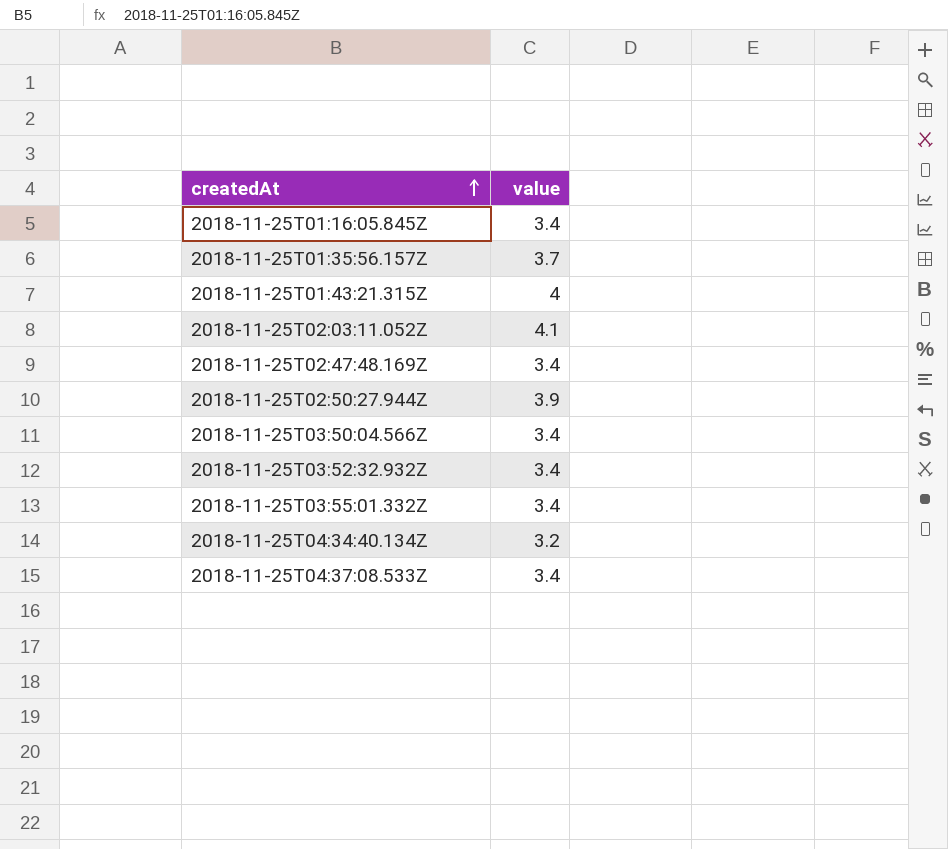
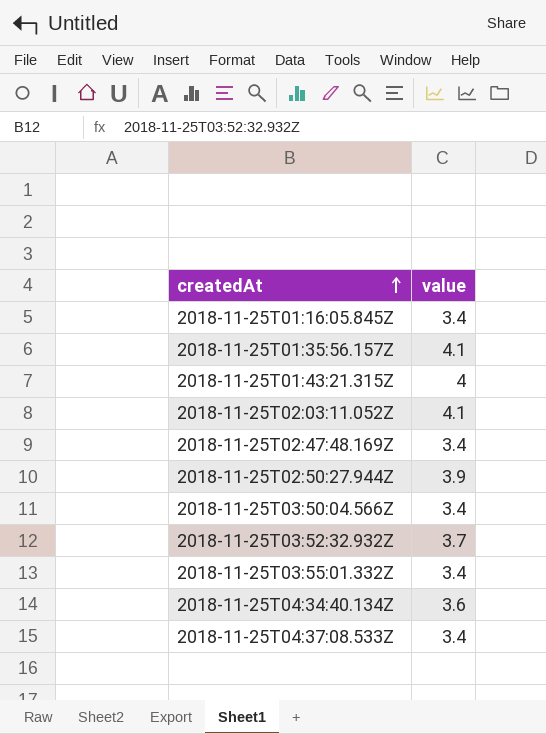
2018-11-25T01:35:56.157Z | value: 3.7 -> 4.1
2018-11-25T03:52:32.932Z | value: 3.4 -> 3.7
2018-11-25T04:34:40.134Z | value: 3.2 -> 3.6

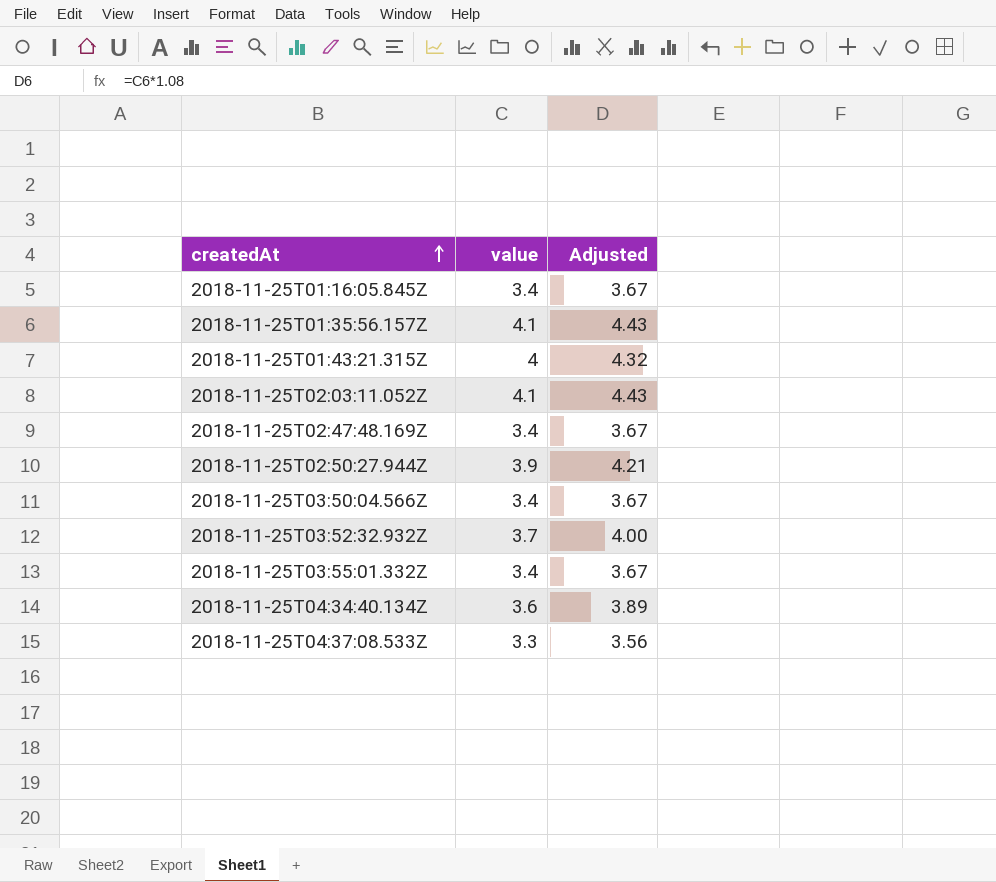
column Adjusted | formula: none -> [value] * 1.08
2018-11-25T04:37:08.533Z | value: 3.4 -> 3.3

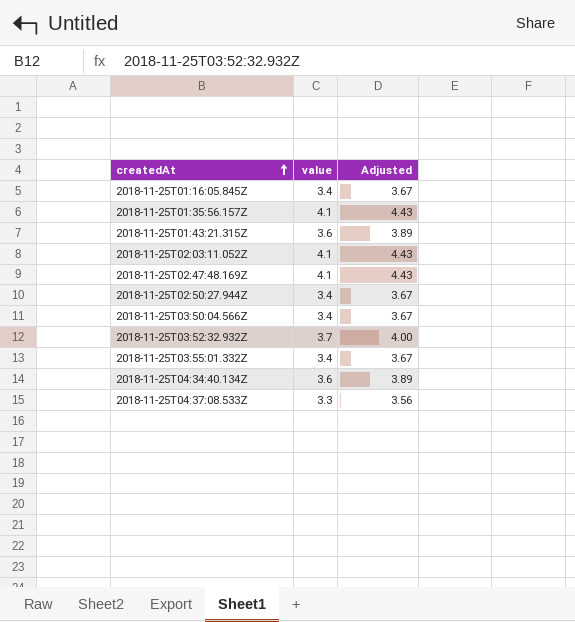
2018-11-25T01:43:21.315Z | value: 4 -> 3.6
2018-11-25T01:43:21.315Z | Adjusted: 4.32 -> 3.89
2018-11-25T02:47:48.169Z | value: 3.4 -> 4.1
2018-11-25T02:47:48.169Z | Adjusted: 3.67 -> 4.43
2018-11-25T02:50:27.944Z | value: 3.9 -> 3.4
2018-11-25T02:50:27.944Z | Adjusted: 4.21 -> 3.67

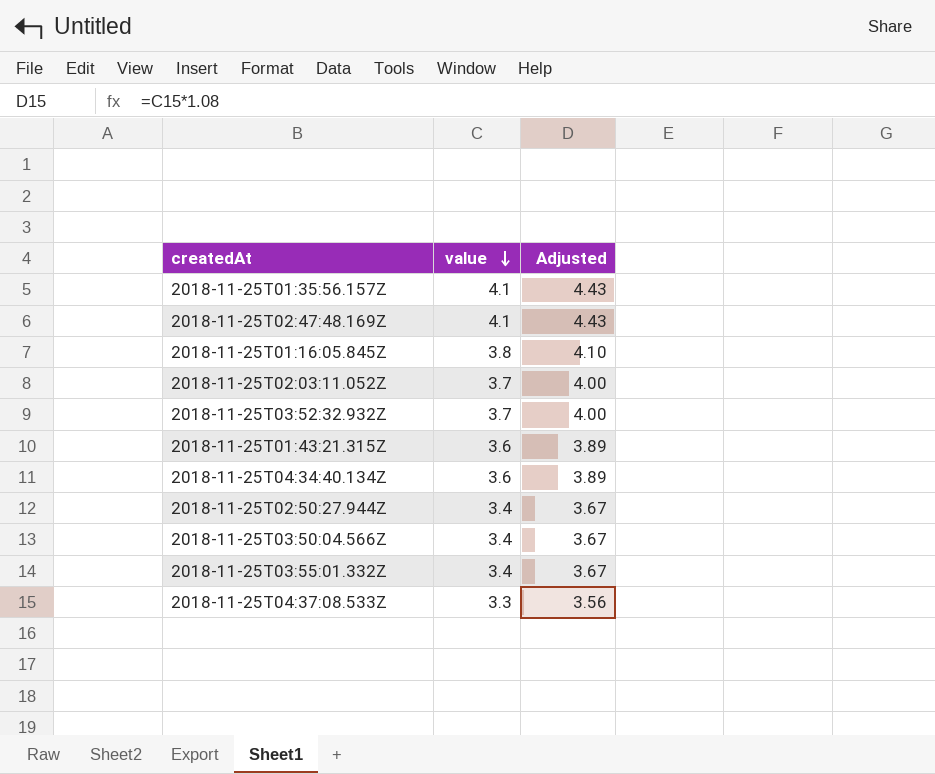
row order: createdAt ascending -> value descending
2018-11-25T01:16:05.845Z | value: 3.4 -> 3.8
2018-11-25T01:16:05.845Z | Adjusted: 3.67 -> 4.10
2018-11-25T02:03:11.052Z | value: 4.1 -> 3.7
2018-11-25T02:03:11.052Z | Adjusted: 4.43 -> 4.00

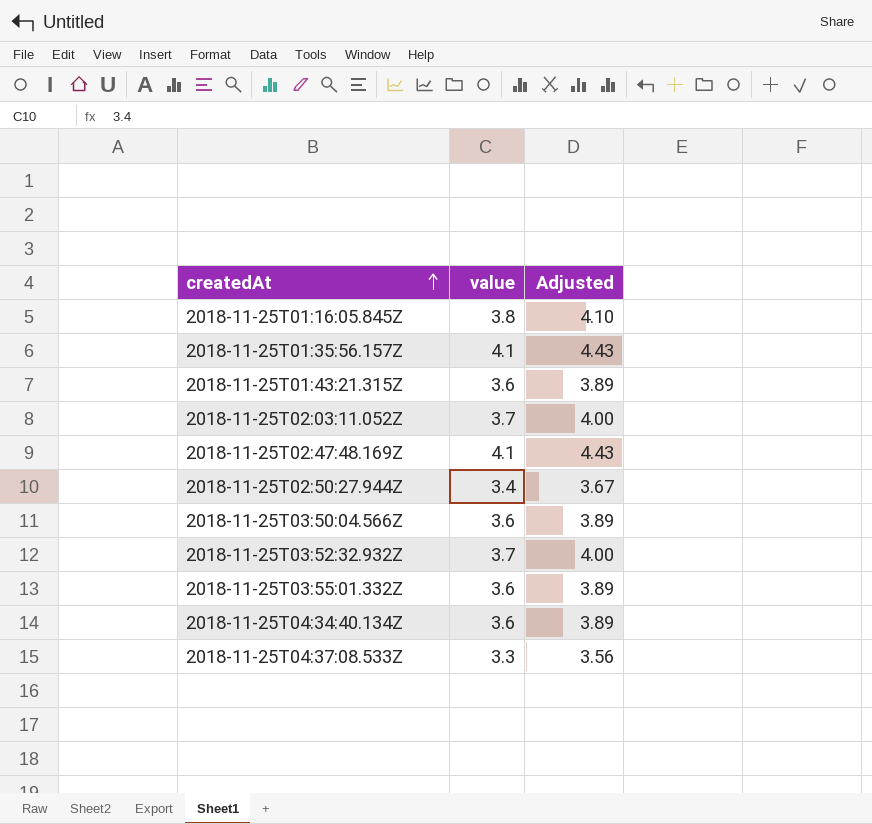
row order: value descending -> createdAt ascending
2018-11-25T03:50:04.566Z | value: 3.4 -> 3.6
2018-11-25T03:50:04.566Z | Adjusted: 3.67 -> 3.89
2018-11-25T03:55:01.332Z | value: 3.4 -> 3.6
2018-11-25T03:55:01.332Z | Adjusted: 3.67 -> 3.89

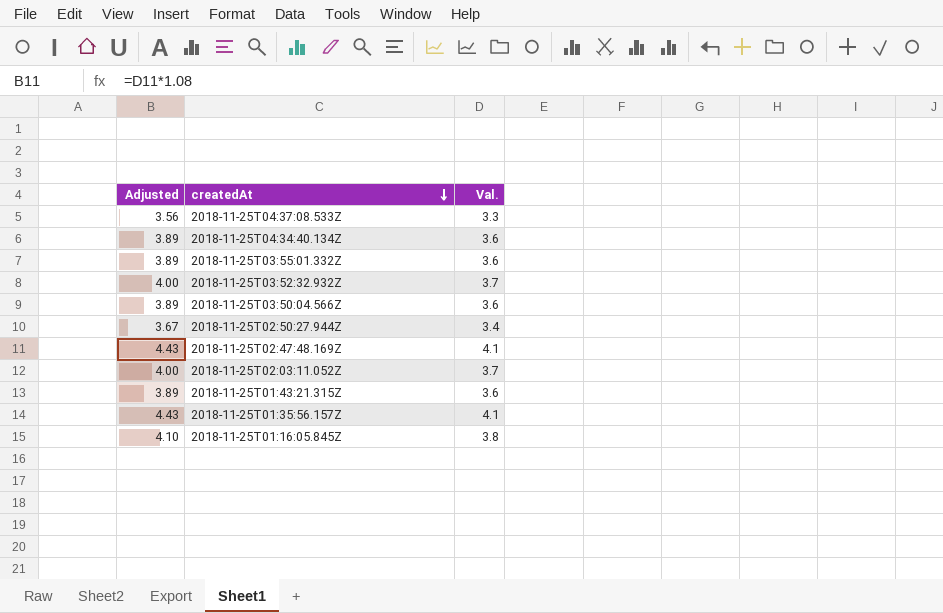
row order: createdAt ascending -> createdAt descending
column Adjusted | position: 3 -> 1
column name: value -> Val.

